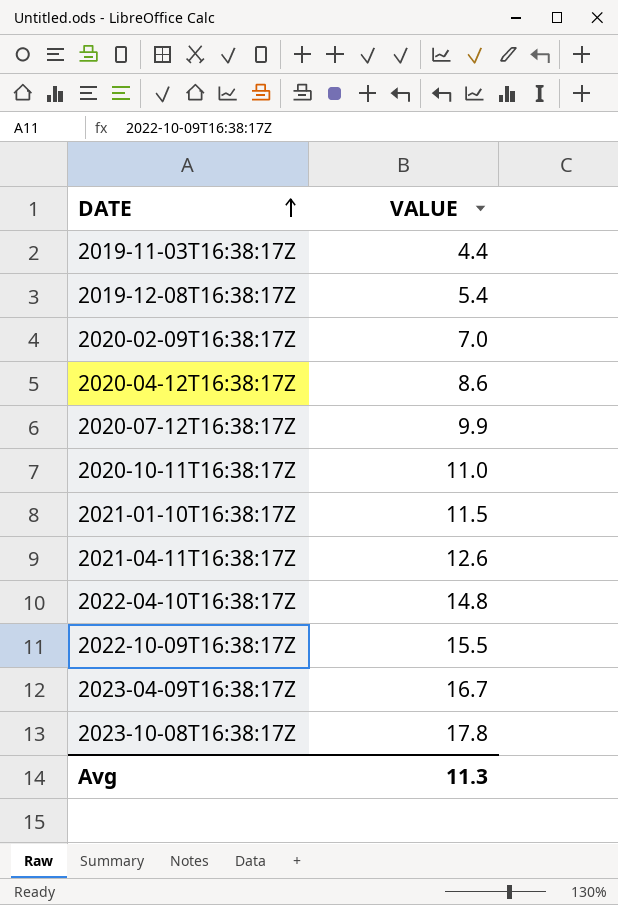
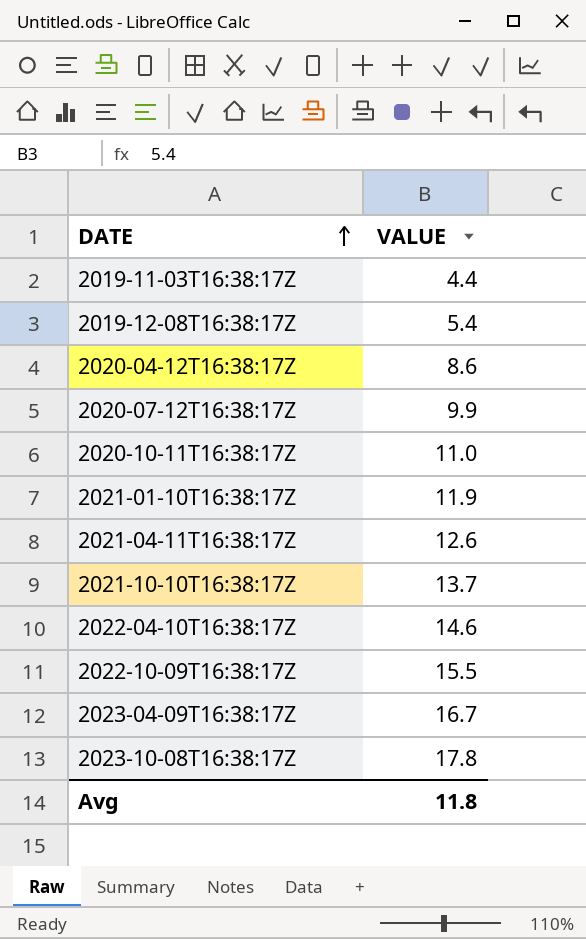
row 2020-02-09T16:38:17Z: 7.0 -> none
2021-01-10T16:38:17Z | VALUE: 11.5 -> 11.9
row 2021-10-10T16:38:17Z: none -> 13.7
2022-04-10T16:38:17Z | VALUE: 14.8 -> 14.6
Avg | VALUE: 11.3 -> 11.8

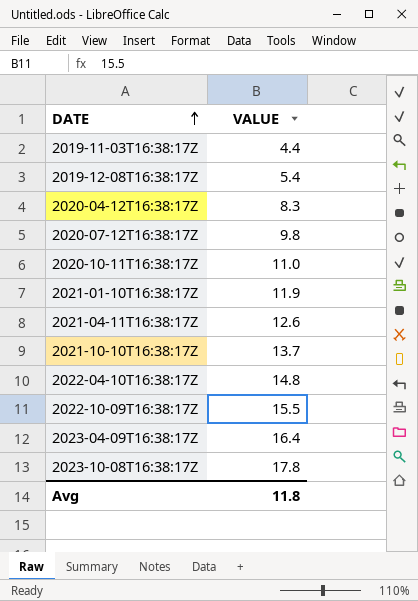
2020-04-12T16:38:17Z | VALUE: 8.6 -> 8.3
2020-07-12T16:38:17Z | VALUE: 9.9 -> 9.8
2022-04-10T16:38:17Z | VALUE: 14.6 -> 14.8
2023-04-09T16:38:17Z | VALUE: 16.7 -> 16.4

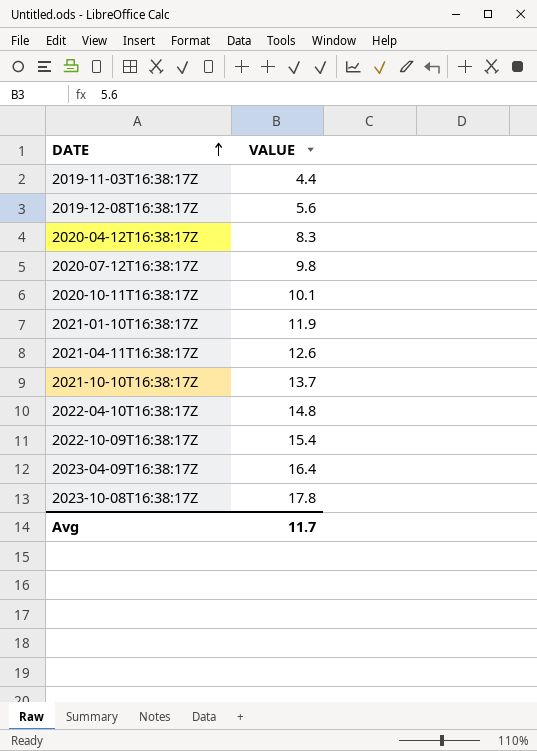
2019-12-08T16:38:17Z | VALUE: 5.4 -> 5.6
2020-10-11T16:38:17Z | VALUE: 11.0 -> 10.1
2022-10-09T16:38:17Z | VALUE: 15.5 -> 15.4
Avg | VALUE: 11.8 -> 11.7

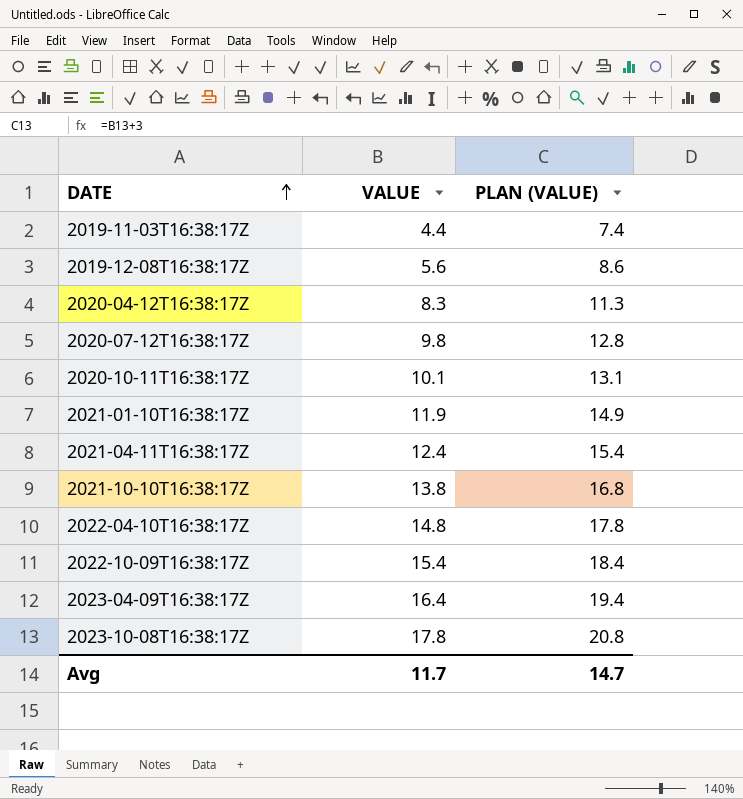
column PLAN (VALUE) | formula: none -> [VALUE] + 3
2021-04-11T16:38:17Z | VALUE: 12.6 -> 12.4
2021-10-10T16:38:17Z | VALUE: 13.7 -> 13.8

